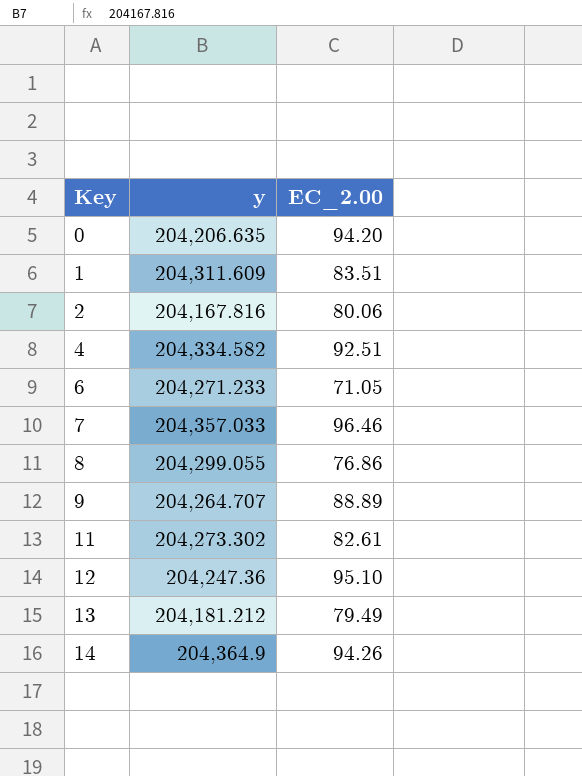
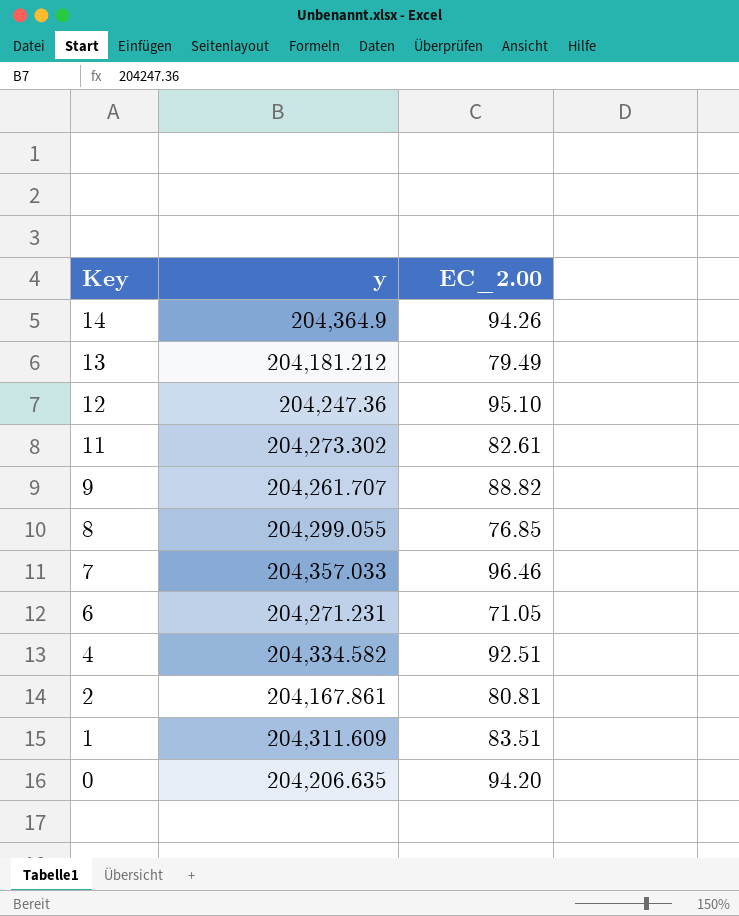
row order: Key ascending -> Key descending
9 | y: 204,264.707 -> 204,261.707
9 | EC_2.00: 88.89 -> 88.82
8 | EC_2.00: 76.86 -> 76.85
6 | y: 204,271.233 -> 204,271.231
2 | y: 204,167.816 -> 204,167.861
2 | EC_2.00: 80.06 -> 80.81

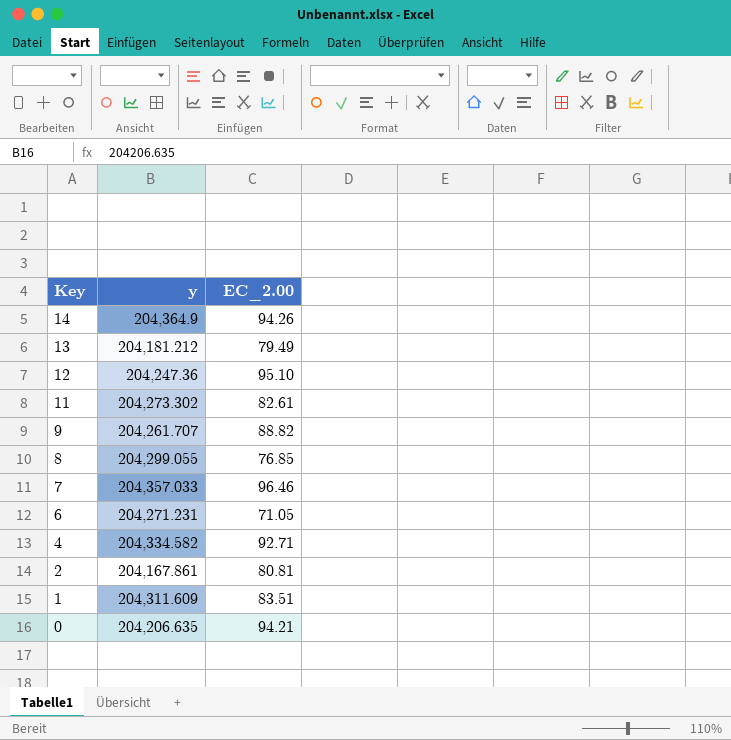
4 | EC_2.00: 92.51 -> 92.71
0 | EC_2.00: 94.20 -> 94.21

